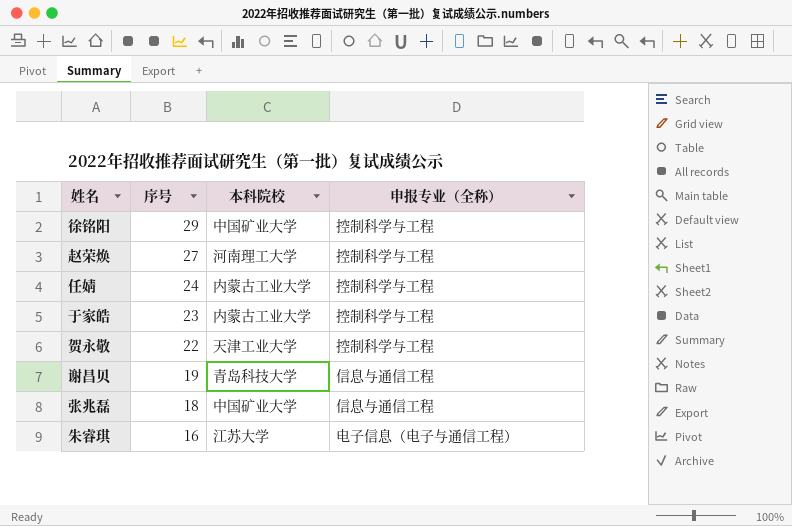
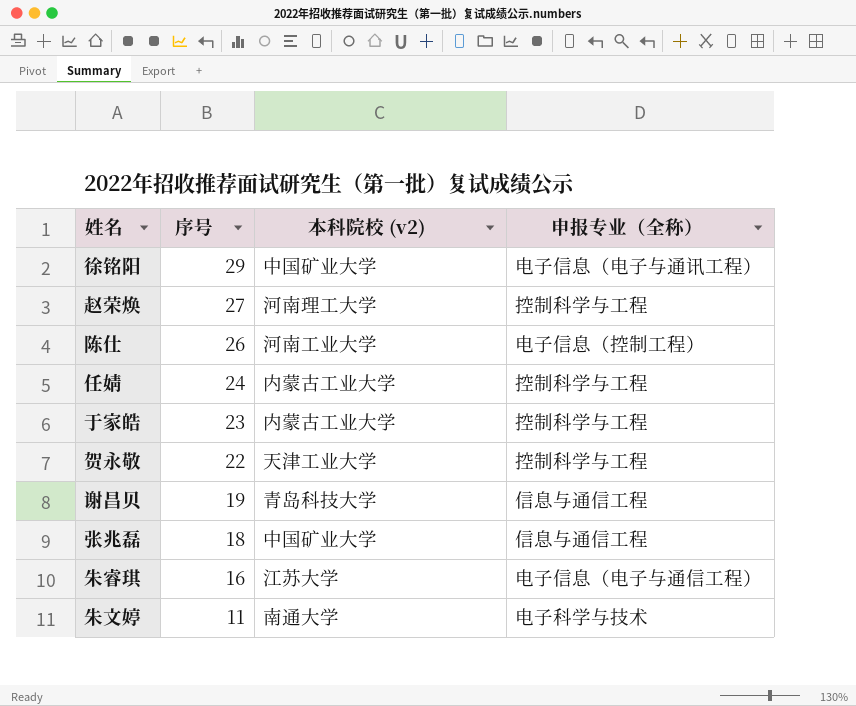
column name: 本科院校 -> 本科院校 (v2)
徐铭阳 | 申报专业（全称）: 控制科学与工程 -> 电子信息（电子与通讯工程）
row 陈仕: none -> 26 | 河南工业大学 | 电子信息（控制工程）
row 朱文婷: none -> 11 | 南通大学 | 电子科学与技术

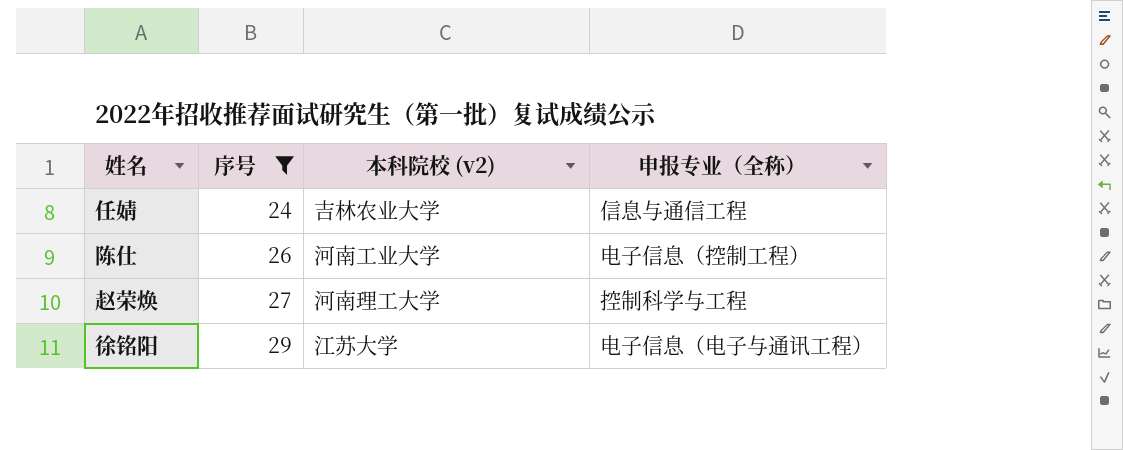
filter: none -> 序号 >= 24
row order: 序号 descending -> 序号 ascending
任婧 | 本科院校 (v2): 内蒙古工业大学 -> 吉林农业大学
任婧 | 申报专业（全称）: 控制科学与工程 -> 信息与通信工程
徐铭阳 | 本科院校 (v2): 中国矿业大学 -> 江苏大学

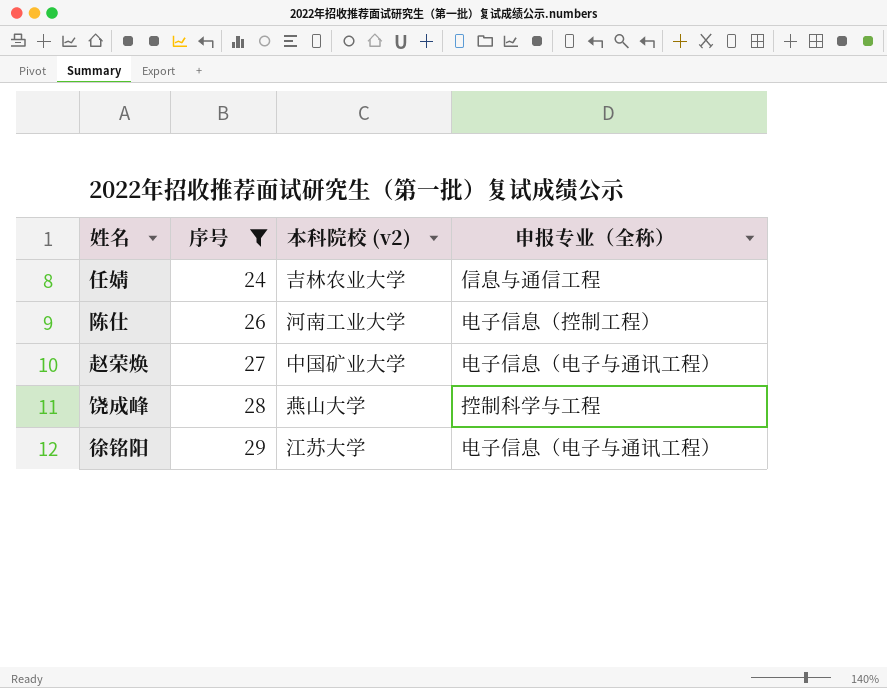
赵荣焕 | 本科院校 (v2): 河南理工大学 -> 中国矿业大学
赵荣焕 | 申报专业（全称）: 控制科学与工程 -> 电子信息（电子与通讯工程）
row 饶成峰: none -> 28 | 燕山大学 | 控制科学与工程

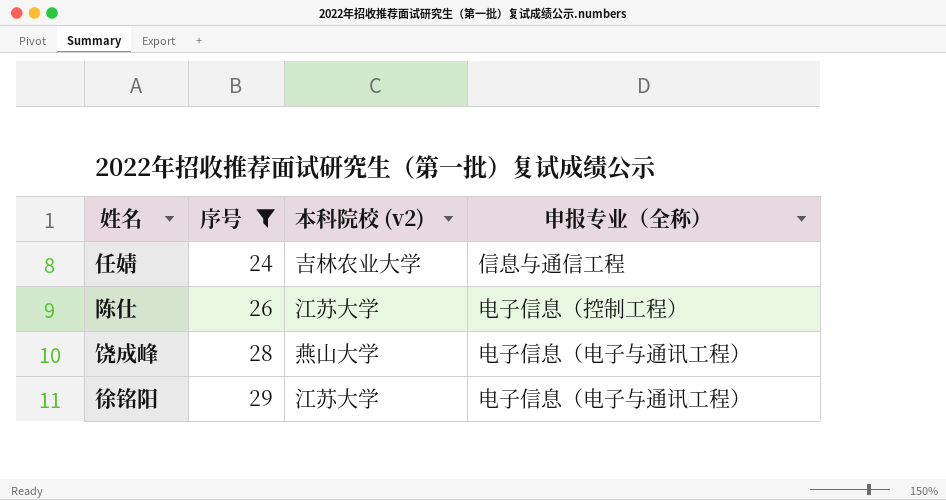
row 赵荣焕: 27 | 中国矿业大学 | 电子信息（电子与通讯工程） -> none
陈仕 | 本科院校 (v2): 河南工业大学 -> 江苏大学
饶成峰 | 申报专业（全称）: 控制科学与工程 -> 电子信息（电子与通讯工程）

